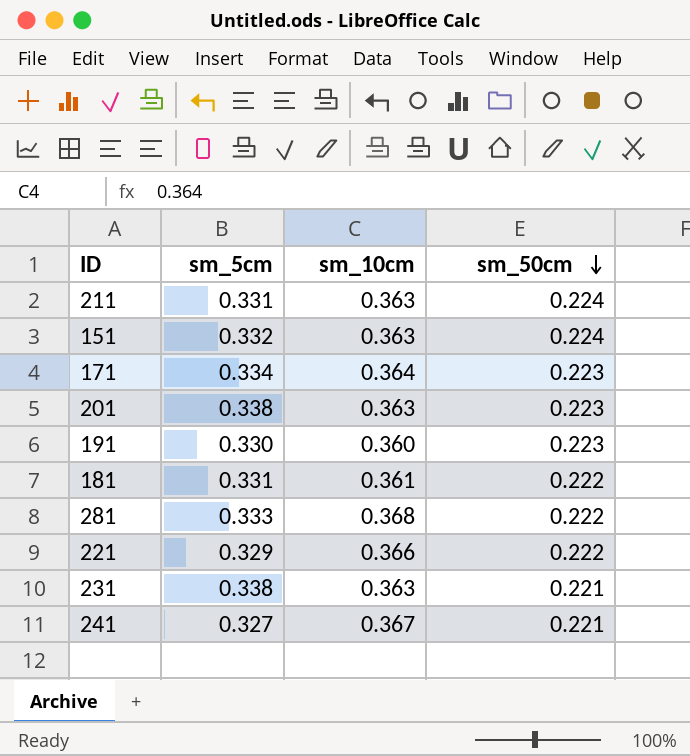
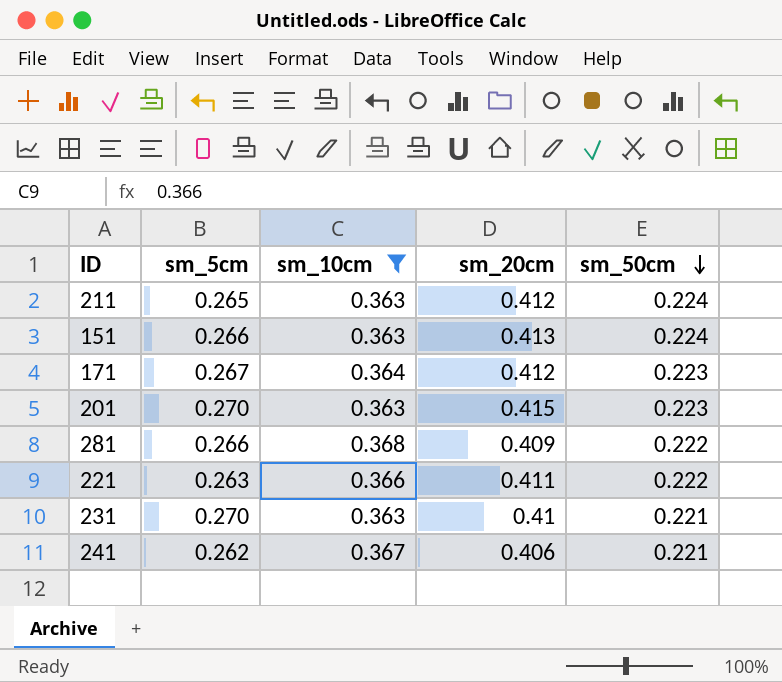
filter: none -> sm_10cm >= 0.363
column sm_20cm | position: none -> 4
211 | sm_5cm: 0.331 -> 0.265
151 | sm_5cm: 0.332 -> 0.266
171 | sm_5cm: 0.334 -> 0.267
201 | sm_5cm: 0.338 -> 0.270
281 | sm_5cm: 0.333 -> 0.266
221 | sm_5cm: 0.329 -> 0.263
231 | sm_5cm: 0.338 -> 0.270
241 | sm_5cm: 0.327 -> 0.262

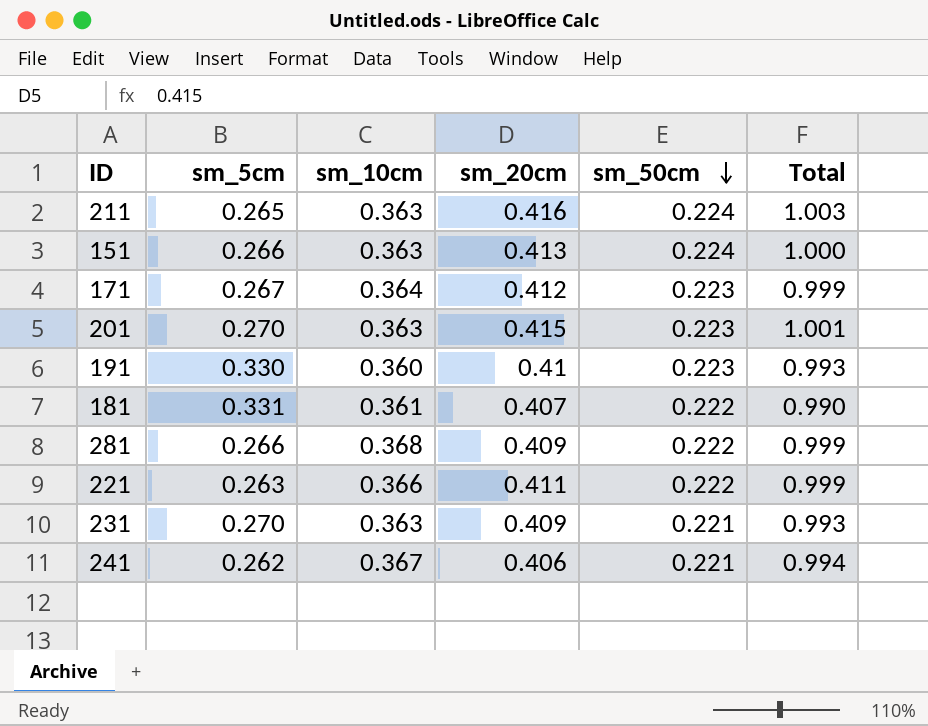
filter: sm_10cm >= 0.363 -> none
column Total | formula: none -> [sm_10cm] + [sm_20cm] + [sm_50cm]
211 | sm_20cm: 0.412 -> 0.416
231 | sm_20cm: 0.41 -> 0.409

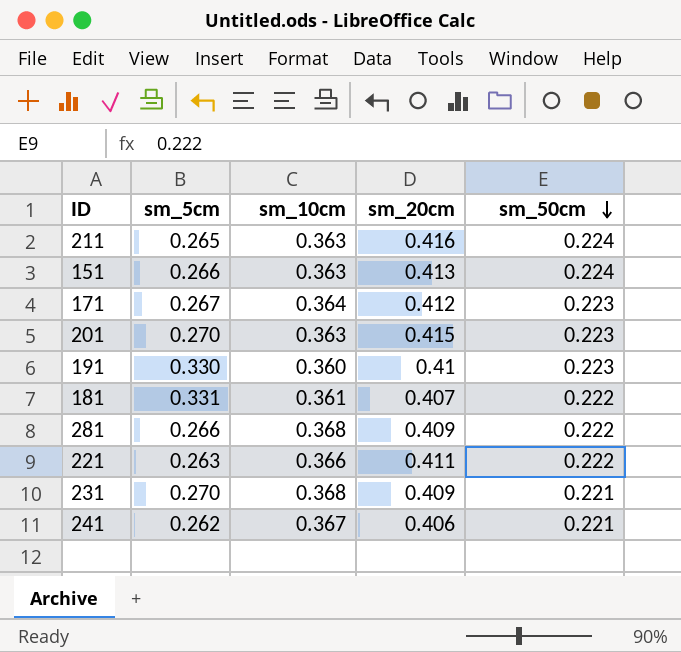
column Total | formula: [sm_10cm] + [sm_20cm] + [sm_50cm] -> none
231 | sm_10cm: 0.363 -> 0.368

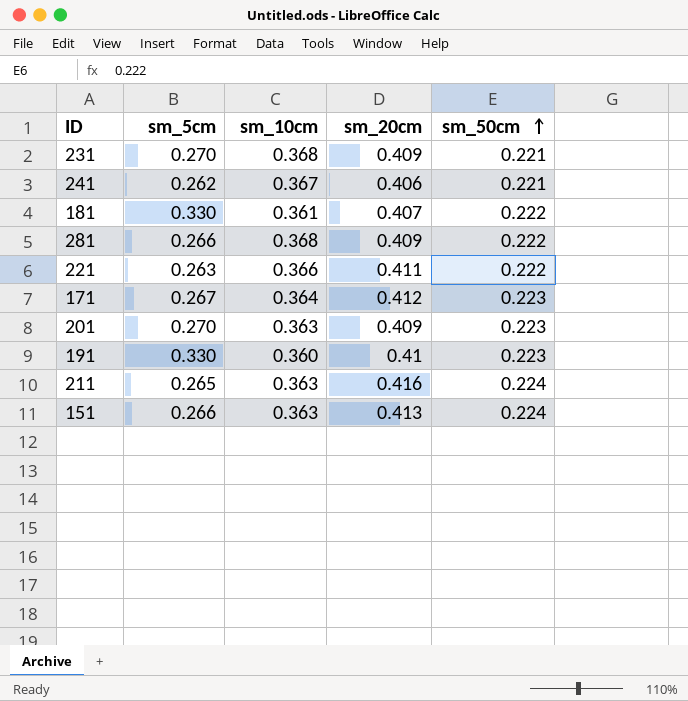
row order: sm_50cm descending -> sm_50cm ascending
181 | sm_5cm: 0.331 -> 0.330
201 | sm_20cm: 0.415 -> 0.409

